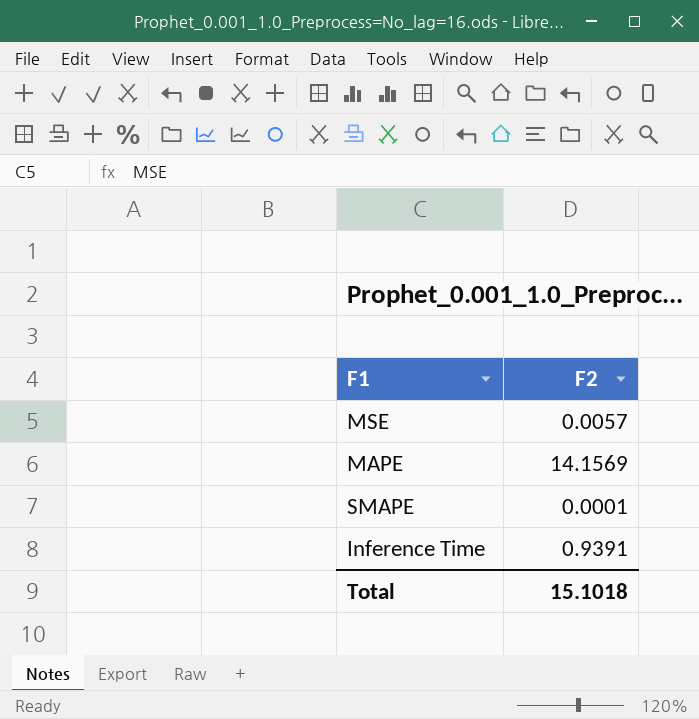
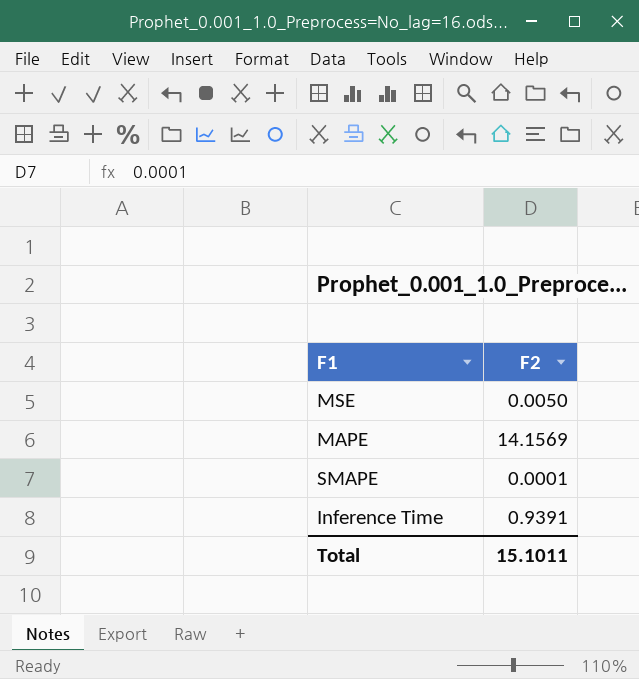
MSE | F2: 0.0057 -> 0.0050
Total | F2: 15.1018 -> 15.1011

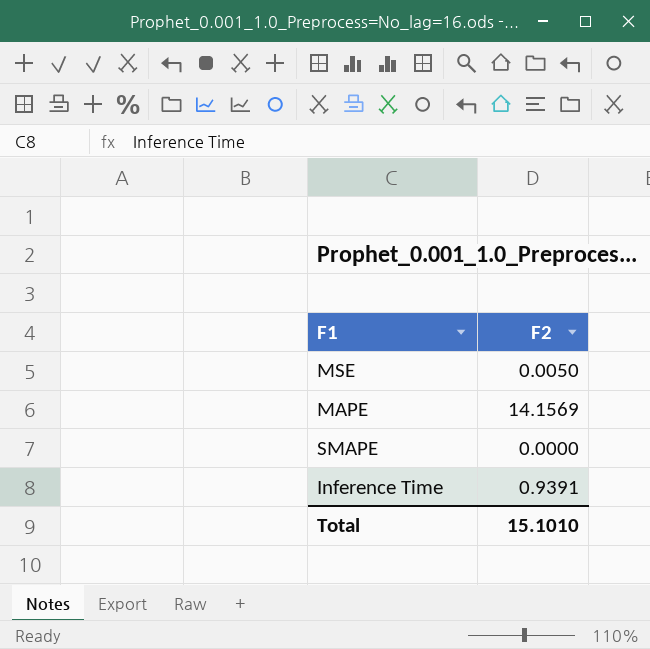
SMAPE | F2: 0.0001 -> 0.0000
Total | F2: 15.1011 -> 15.1010

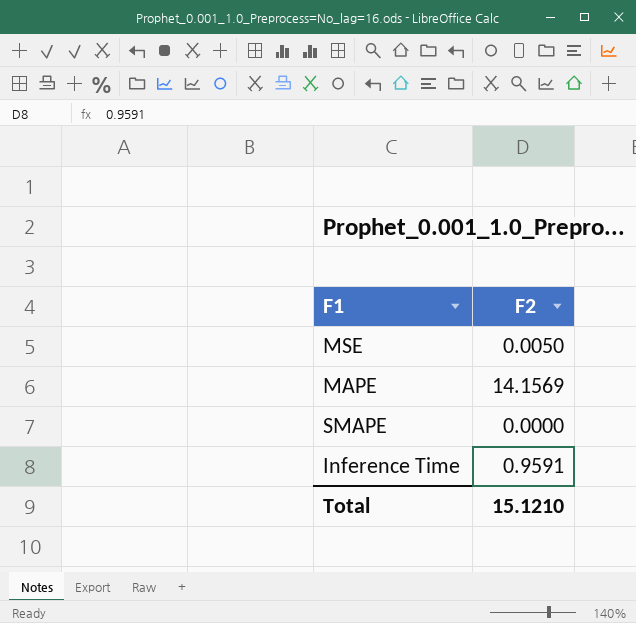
Inference Time | F2: 0.9391 -> 0.9591
Total | F2: 15.1010 -> 15.1210

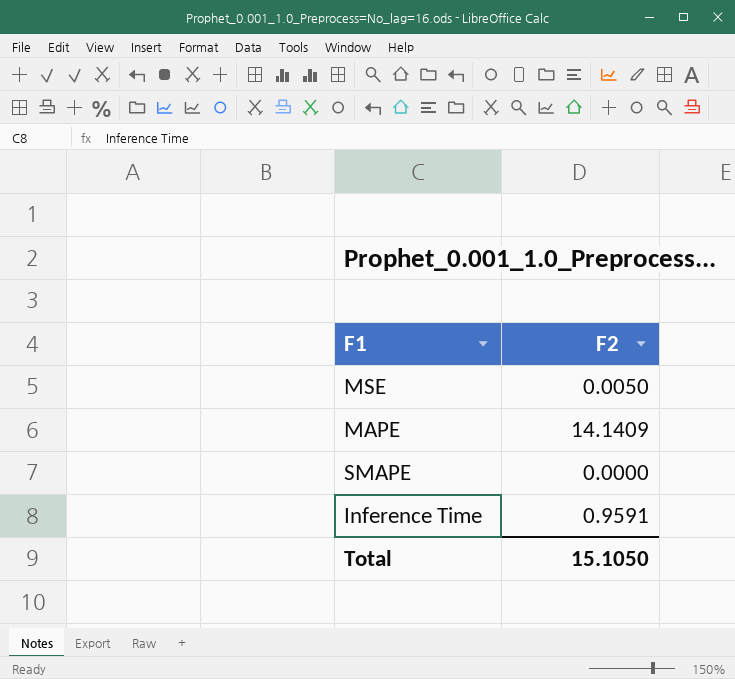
MAPE | F2: 14.1569 -> 14.1409
Total | F2: 15.1210 -> 15.1050

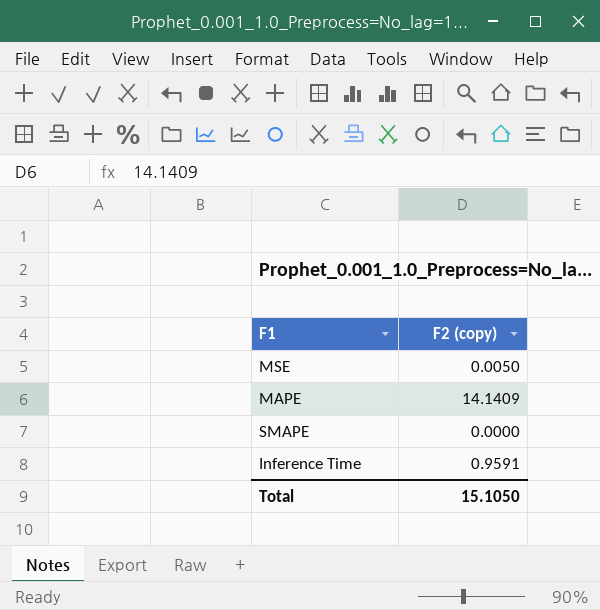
column name: F2 -> F2 (copy)

